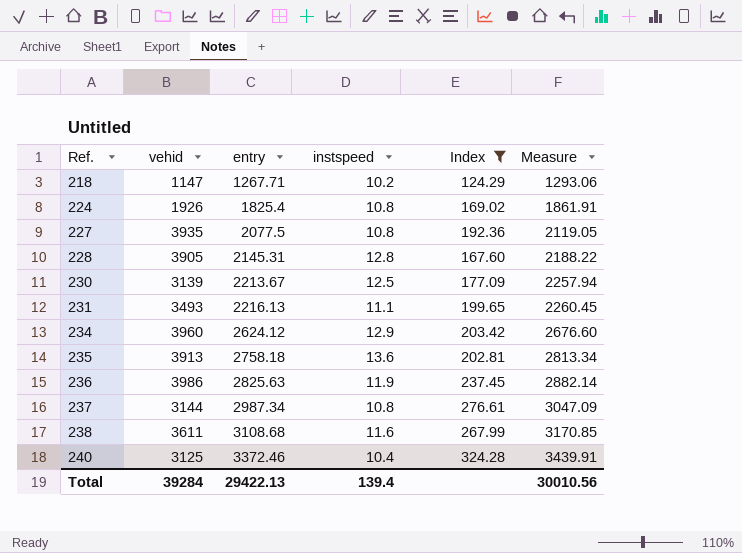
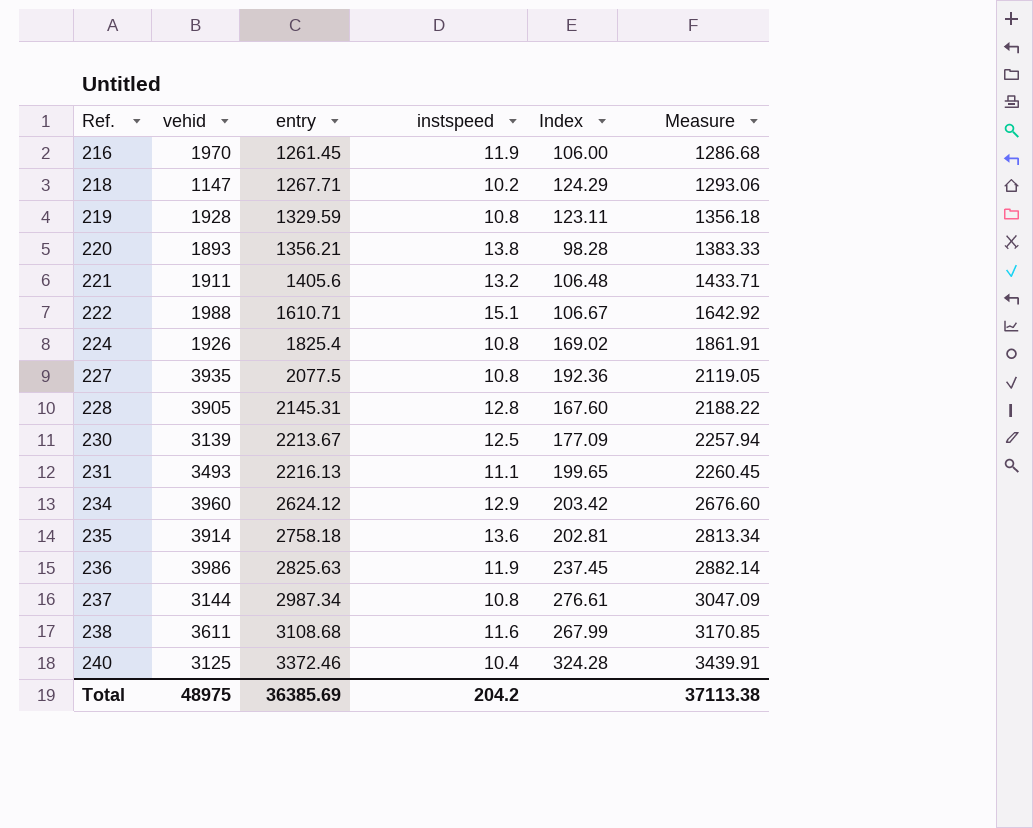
filter: Index >= 124.29 -> none
235 | vehid: 3913 -> 3914
Total | vehid: 39284 -> 48975
Total | entry: 29422.13 -> 36385.69
Total | instspeed: 139.4 -> 204.2
Total | Measure: 30010.56 -> 37113.38

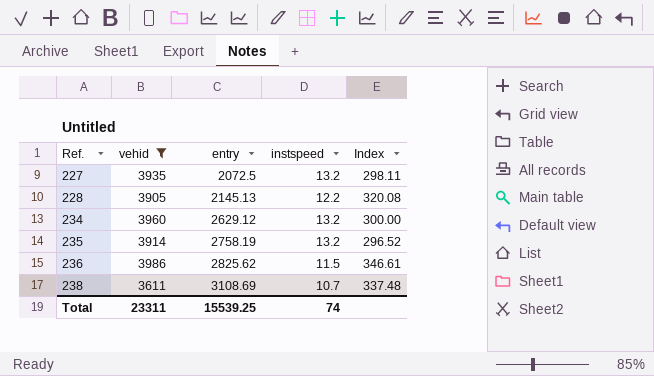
filter: none -> vehid >= 3611
column Measure | formula: [entry] * 1.02 -> none
column Index | formula: [entry] / [instspeed] -> [vehid] / [instspeed]
227 | entry: 2077.5 -> 2072.5
227 | instspeed: 10.8 -> 13.2
228 | entry: 2145.31 -> 2145.13
228 | instspeed: 12.8 -> 12.2
234 | entry: 2624.12 -> 2629.12
234 | instspeed: 12.9 -> 13.2
235 | entry: 2758.18 -> 2758.19
235 | instspeed: 13.6 -> 13.2
236 | entry: 2825.63 -> 2825.62
236 | instspeed: 11.9 -> 11.5
238 | entry: 3108.68 -> 3108.69
238 | instspeed: 11.6 -> 10.7
Total | vehid: 48975 -> 23311
Total | entry: 36385.69 -> 15539.25
Total | instspeed: 204.2 -> 74

